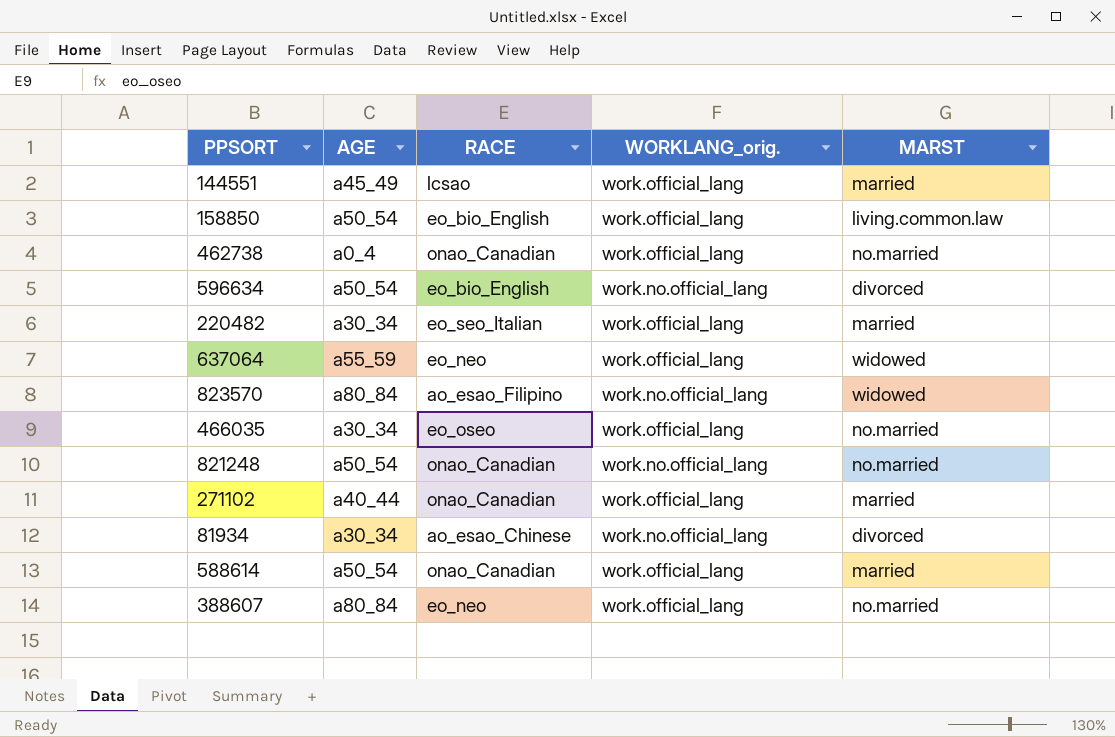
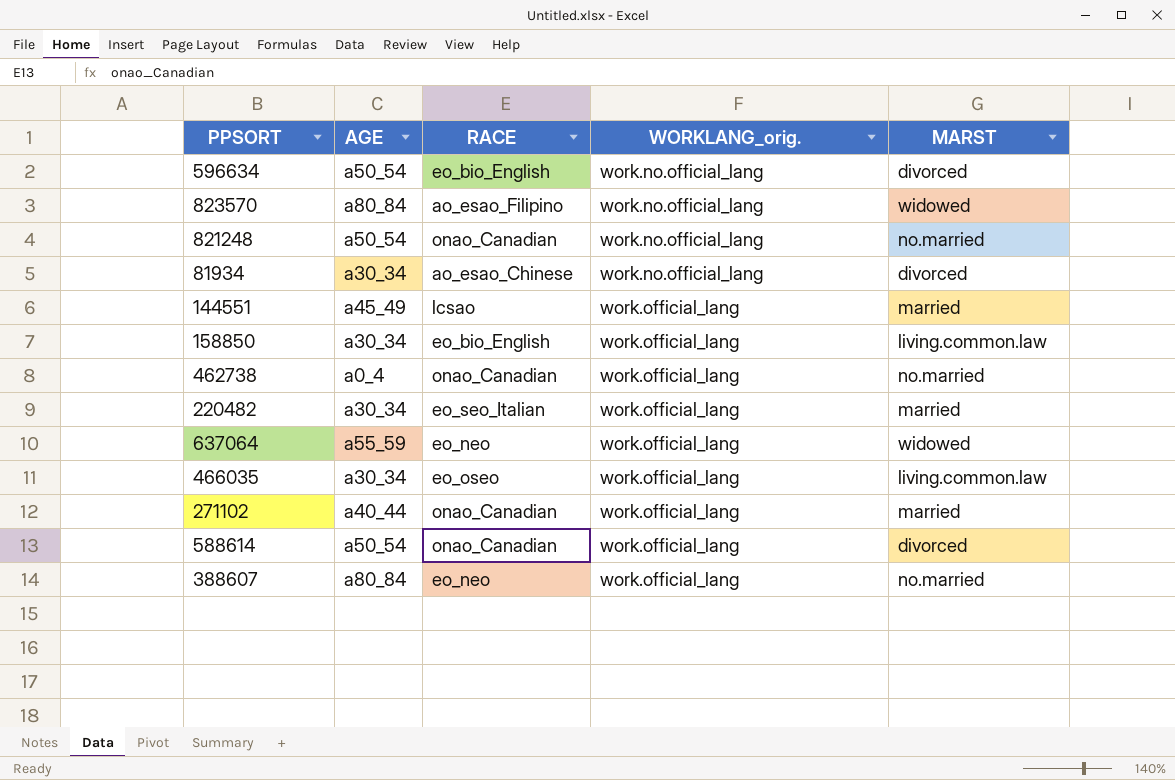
row order: none -> WORKLANG_orig. ascending
158850 | AGE: a50_54 -> a30_34
466035 | MARST: no.married -> living.common.law
588614 | MARST: married -> divorced

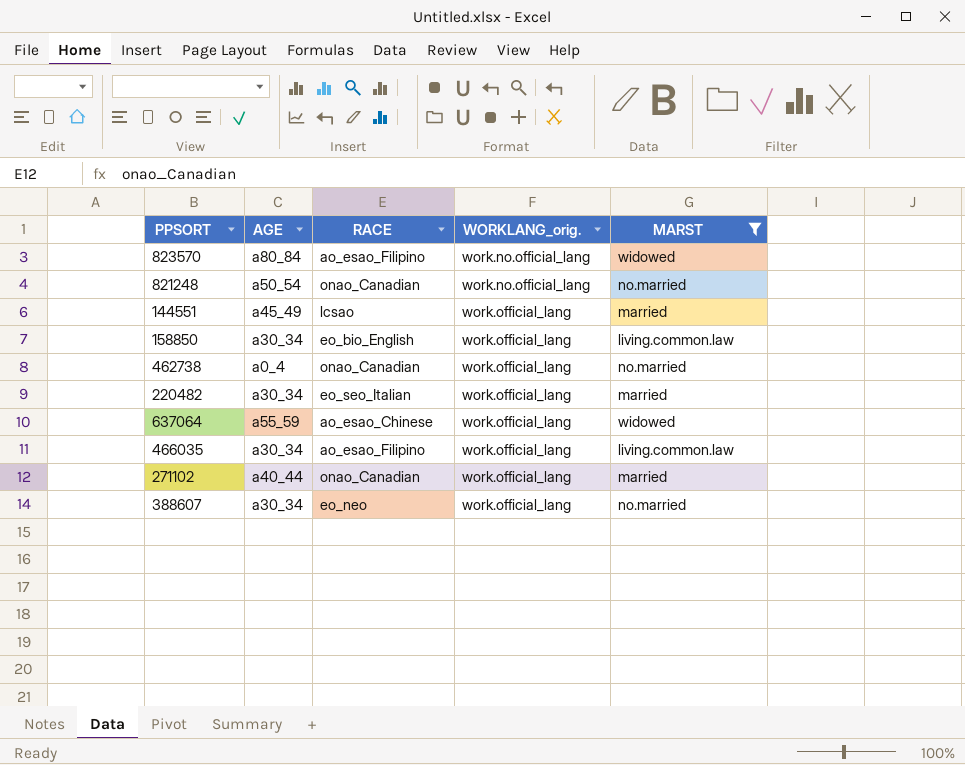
filter: none -> MARST != divorced
637064 | RACE: eo_neo -> ao_esao_Chinese
466035 | RACE: eo_oseo -> ao_esao_Filipino
388607 | AGE: a80_84 -> a30_34

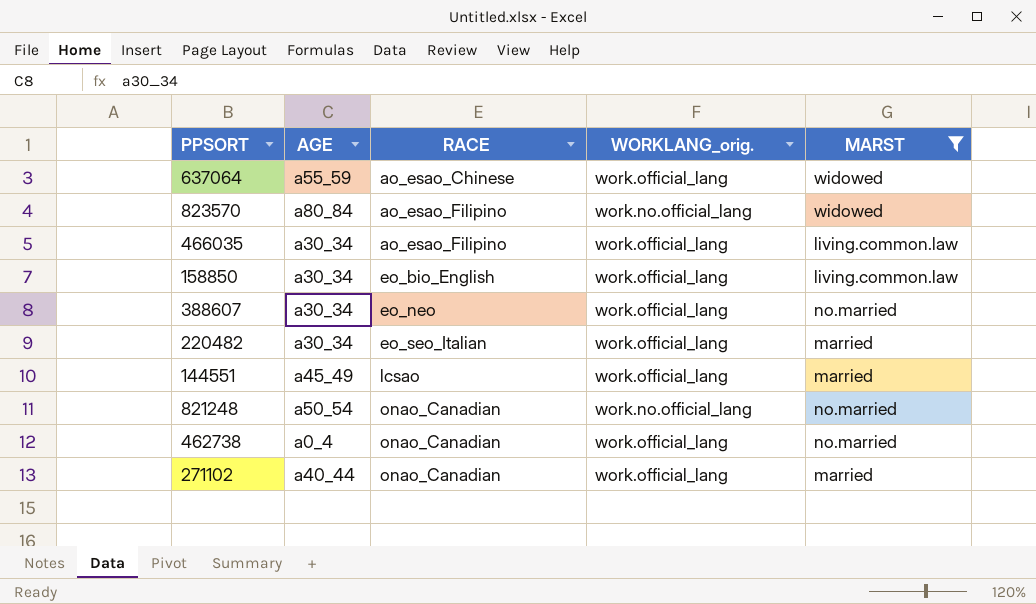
row order: WORKLANG_orig. ascending -> RACE ascending

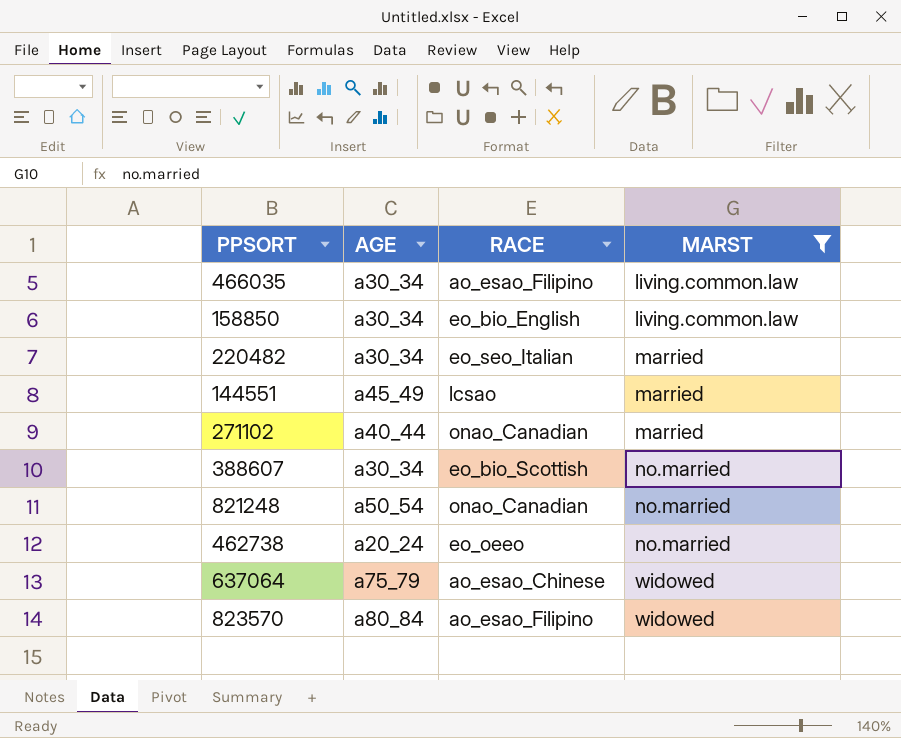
row order: RACE ascending -> MARST ascending
column WORKLANG_orig. | position: 4 -> none
388607 | RACE: eo_neo -> eo_bio_Scottish
462738 | AGE: a0_4 -> a20_24
462738 | RACE: onao_Canadian -> eo_oeeo
637064 | AGE: a55_59 -> a75_79

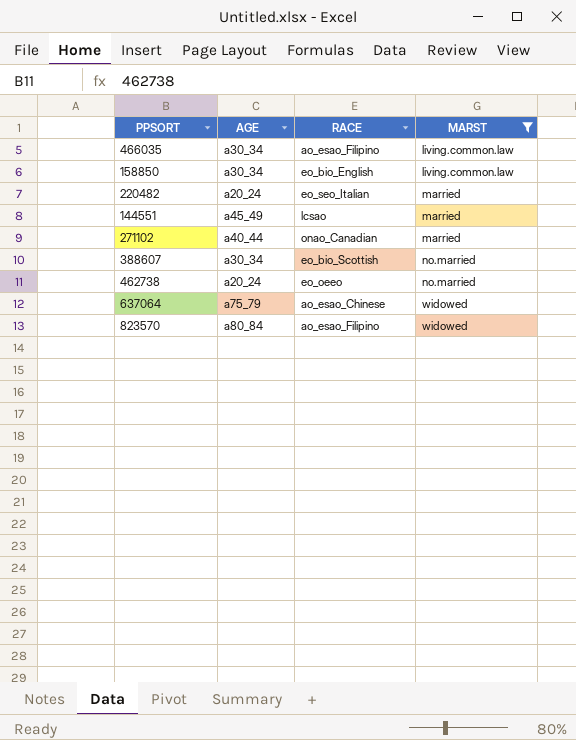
row 821248: a50_54 | onao_Canadian | no.married -> none
220482 | AGE: a30_34 -> a20_24

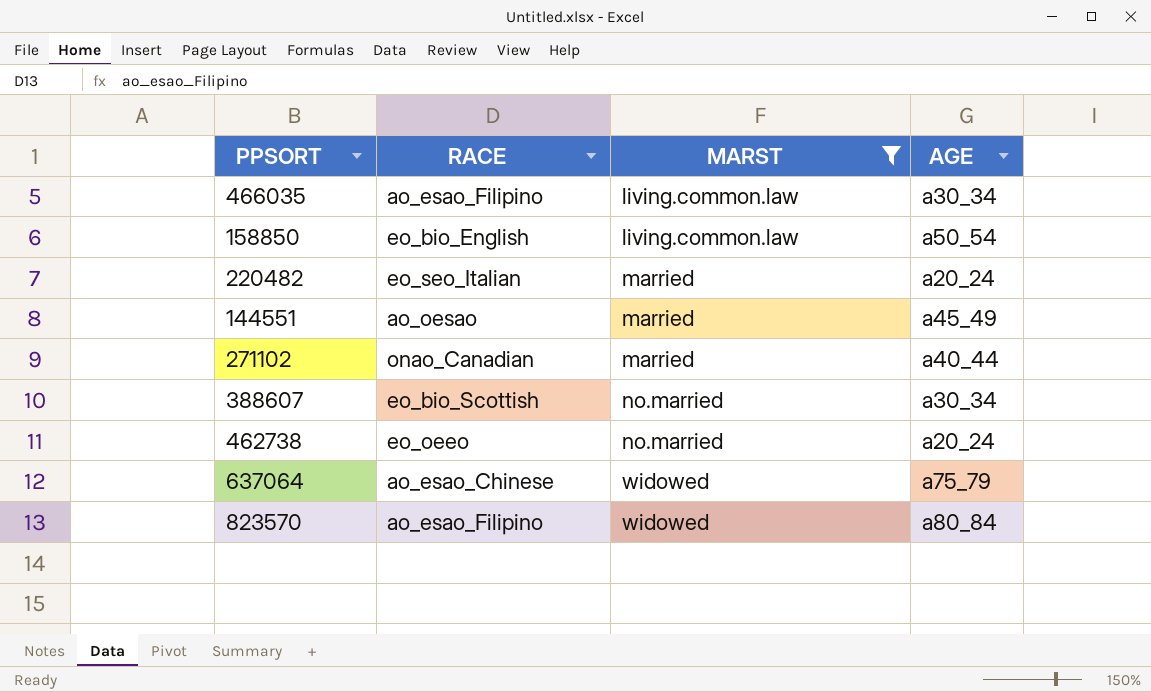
column AGE | position: 2 -> 4
158850 | AGE: a30_34 -> a50_54
144551 | RACE: lcsao -> ao_oesao

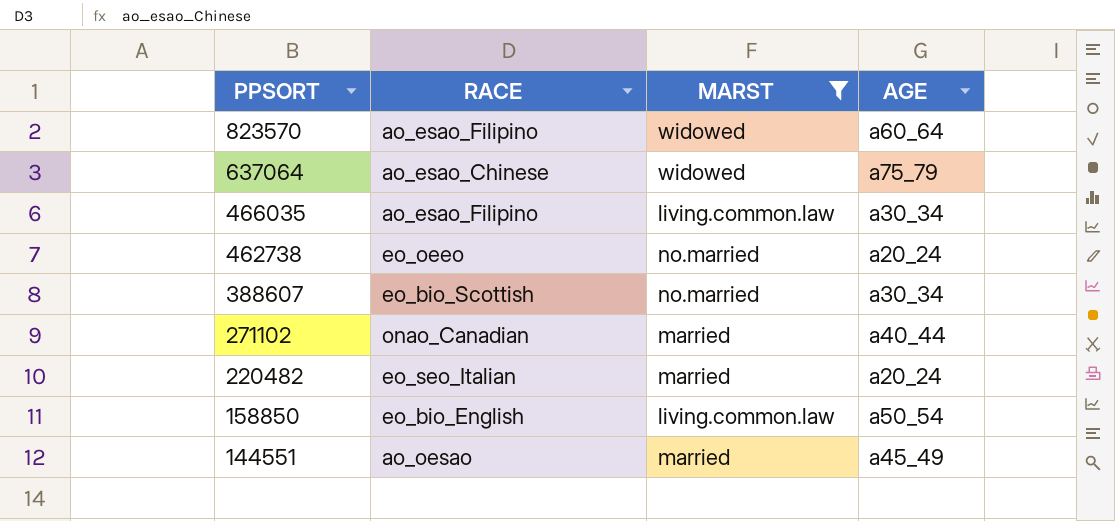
row order: MARST ascending -> PPSORT descending
823570 | AGE: a80_84 -> a60_64

